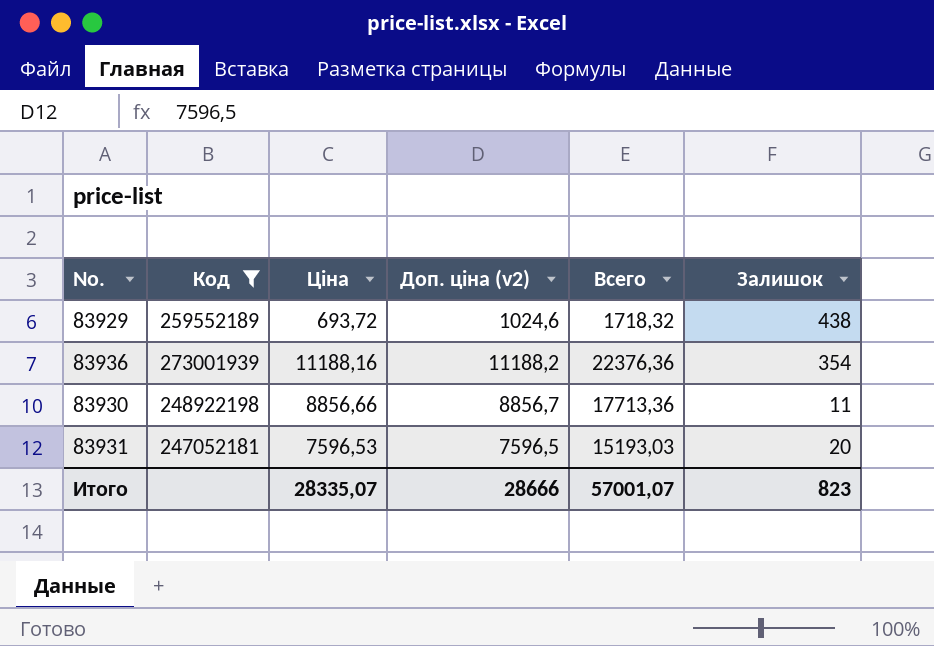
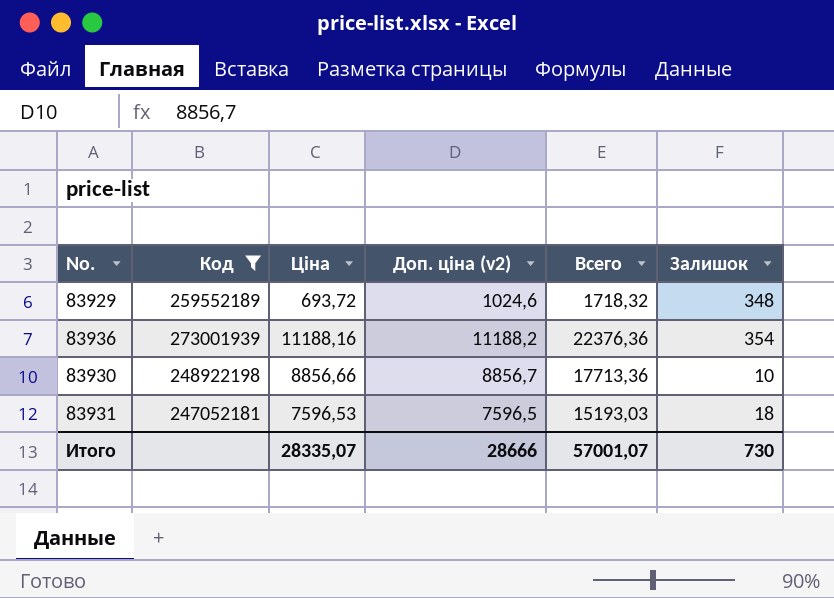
83929 | Залишок: 438 -> 348
83930 | Залишок: 11 -> 10
83931 | Залишок: 20 -> 18
Итого | Залишок: 823 -> 730

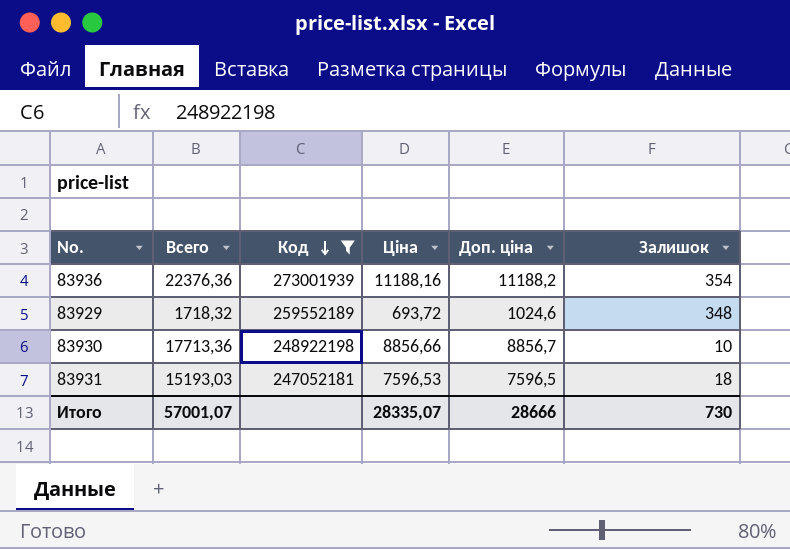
row order: none -> Код descending
column Всего | position: 5 -> 2
column name: Доп. ціна (v2) -> Доп. ціна

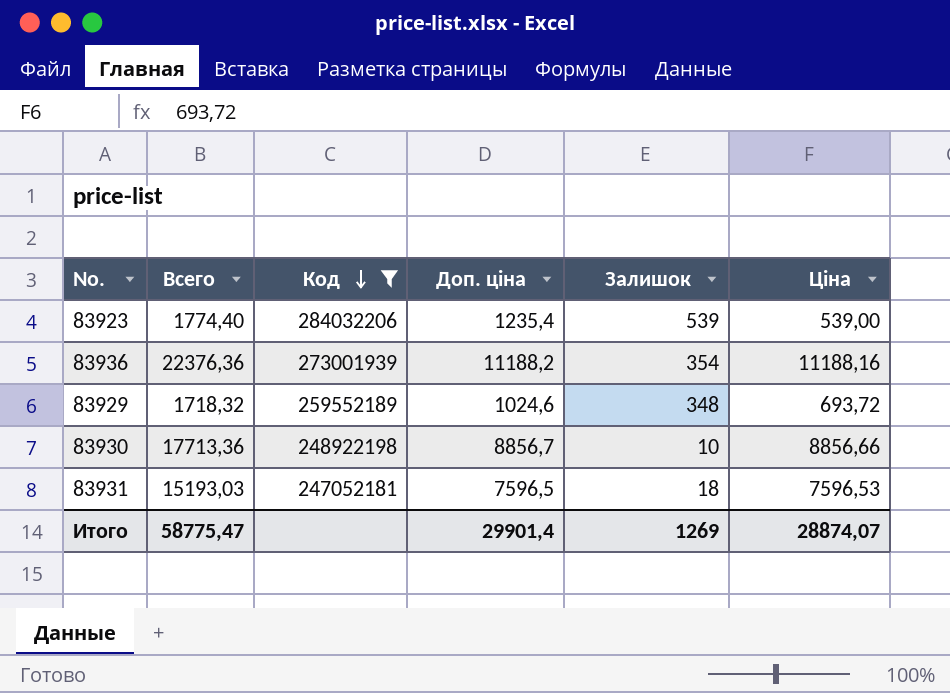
column Ціна | position: 4 -> 6
row 83923: none -> 1774,40 | 284032206 | 1235,4 | 539 | 539,00
Итого | Всего: 57001,07 -> 58775,47
Итого | Доп. ціна: 28666 -> 29901,4
Итого | Залишок: 730 -> 1269
Итого | Ціна: 28335,07 -> 28874,07

